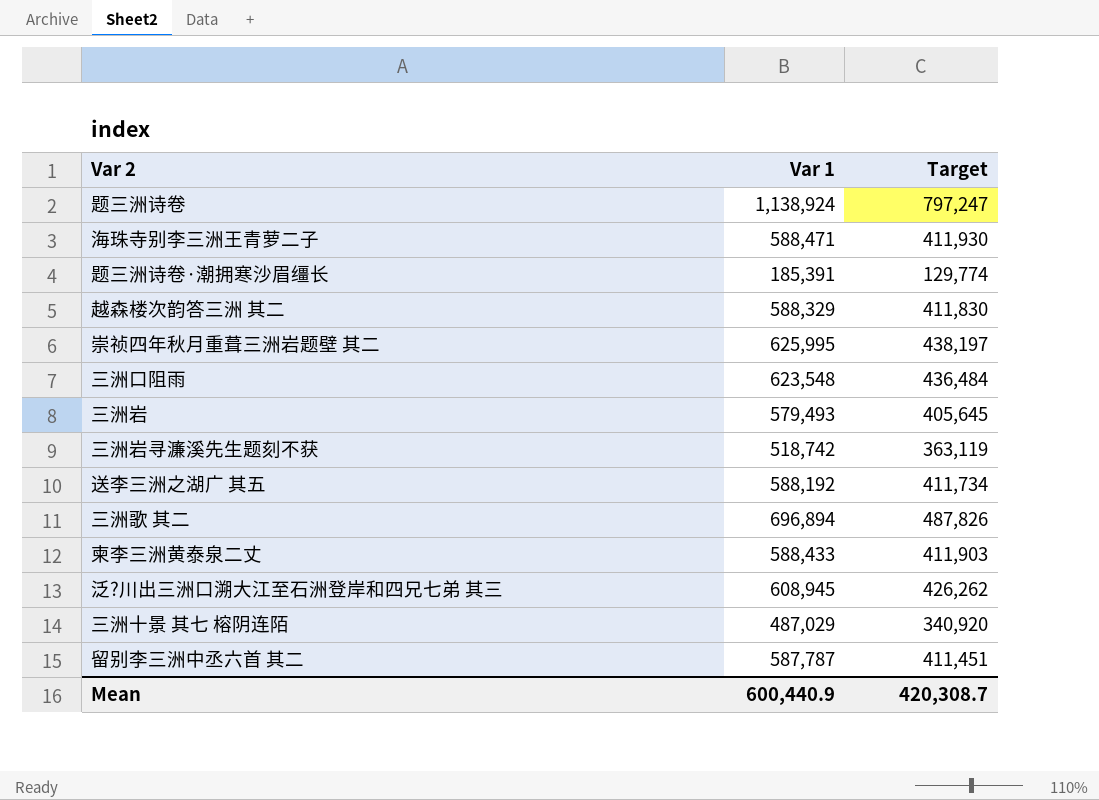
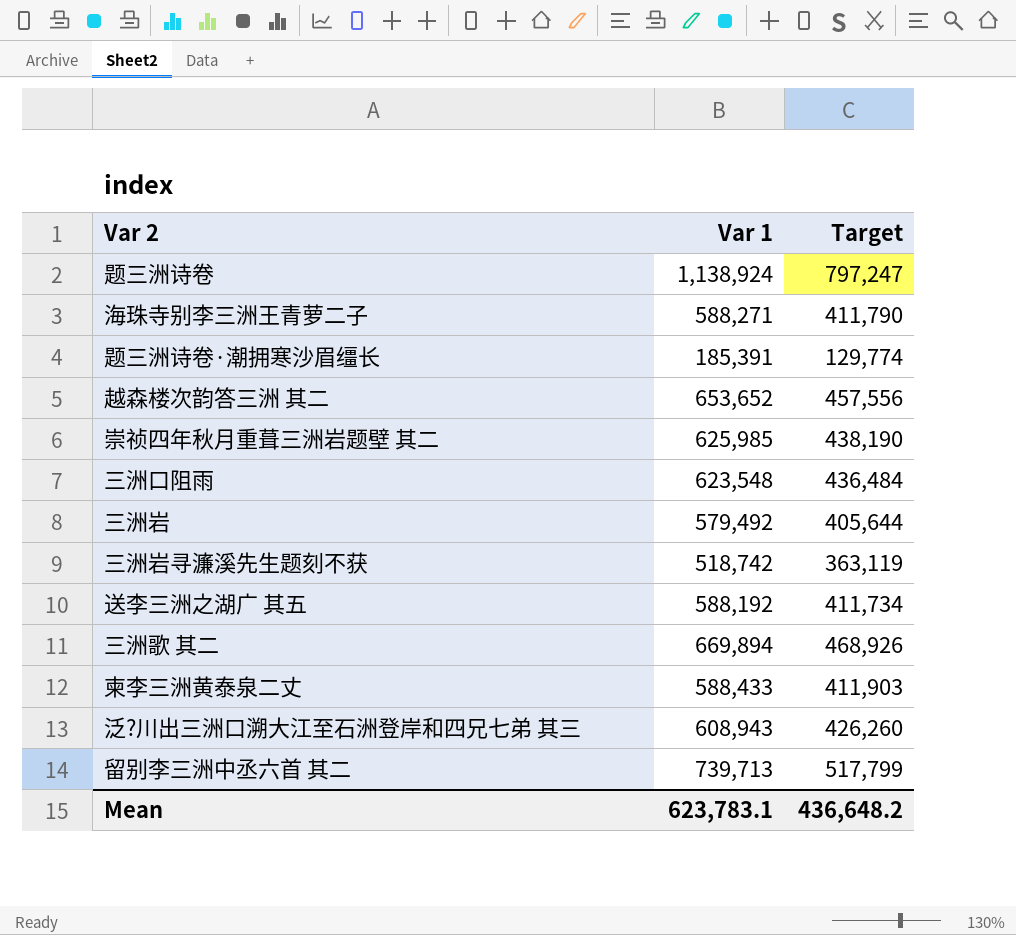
row 三洲十景 其七 榕阴连陌: 487,029 | 340,920 -> none
海珠寺别李三洲王青萝二子 | Var 1: 588,471 -> 588,271
海珠寺别李三洲王青萝二子 | Target: 411,930 -> 411,790
越森楼次韵答三洲 其二 | Var 1: 588,329 -> 653,652
越森楼次韵答三洲 其二 | Target: 411,830 -> 457,556
崇祯四年秋月重葺三洲岩题壁 其二 | Var 1: 625,995 -> 625,985
崇祯四年秋月重葺三洲岩题壁 其二 | Target: 438,197 -> 438,190
三洲岩 | Var 1: 579,493 -> 579,492
三洲岩 | Target: 405,645 -> 405,644
三洲歌 其二 | Var 1: 696,894 -> 669,894
三洲歌 其二 | Target: 487,826 -> 468,926
泛?川出三洲口溯大江至石洲登岸和四兄七弟 其三 | Var 1: 608,945 -> 608,943
泛?川出三洲口溯大江至石洲登岸和四兄七弟 其三 | Target: 426,262 -> 426,260
留别李三洲中丞六首 其二 | Var 1: 587,787 -> 739,713
留别李三洲中丞六首 其二 | Target: 411,451 -> 517,799
Mean | Var 1: 600,440.9 -> 623,783.1
Mean | Target: 420,308.7 -> 436,648.2

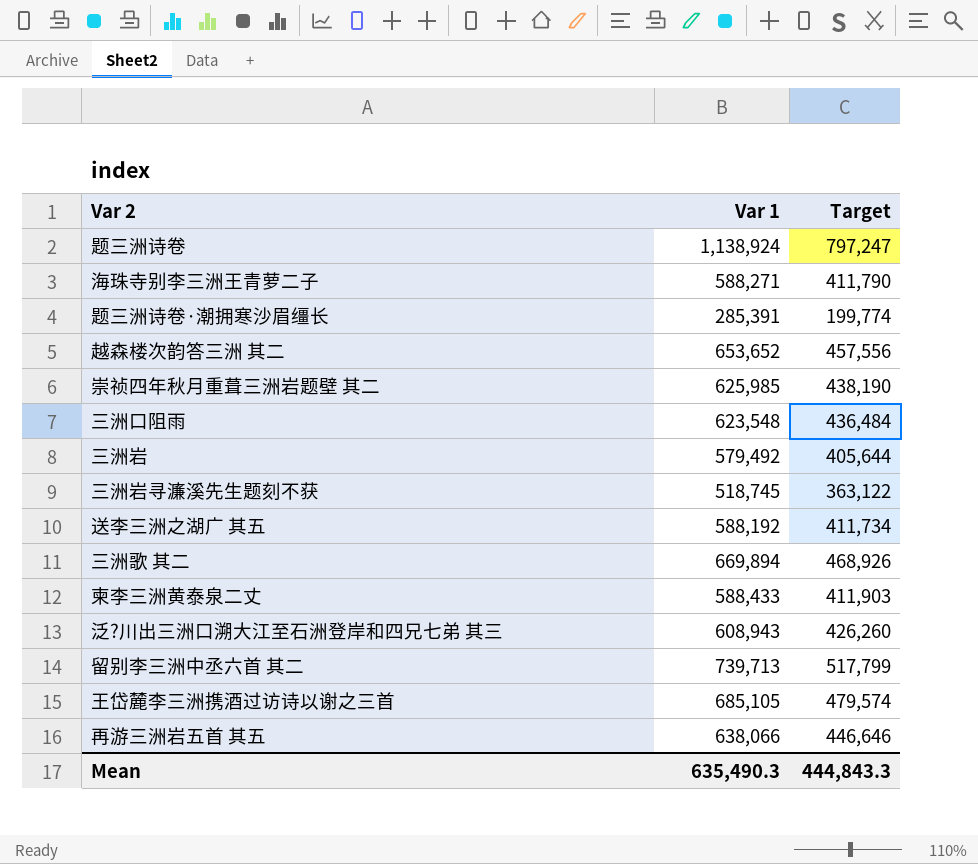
题三洲诗卷·潮拥寒沙眉缰长 | Var 1: 185,391 -> 285,391
题三洲诗卷·潮拥寒沙眉缰长 | Target: 129,774 -> 199,774
三洲岩寻濂溪先生题刻不获 | Var 1: 518,742 -> 518,745
三洲岩寻濂溪先生题刻不获 | Target: 363,119 -> 363,122
row 王岱麓李三洲携酒过访诗以谢之三首: none -> 685,105 | 479,574
row 再游三洲岩五首 其五: none -> 638,066 | 446,646
Mean | Var 1: 623,783.1 -> 635,490.3
Mean | Target: 436,648.2 -> 444,843.3

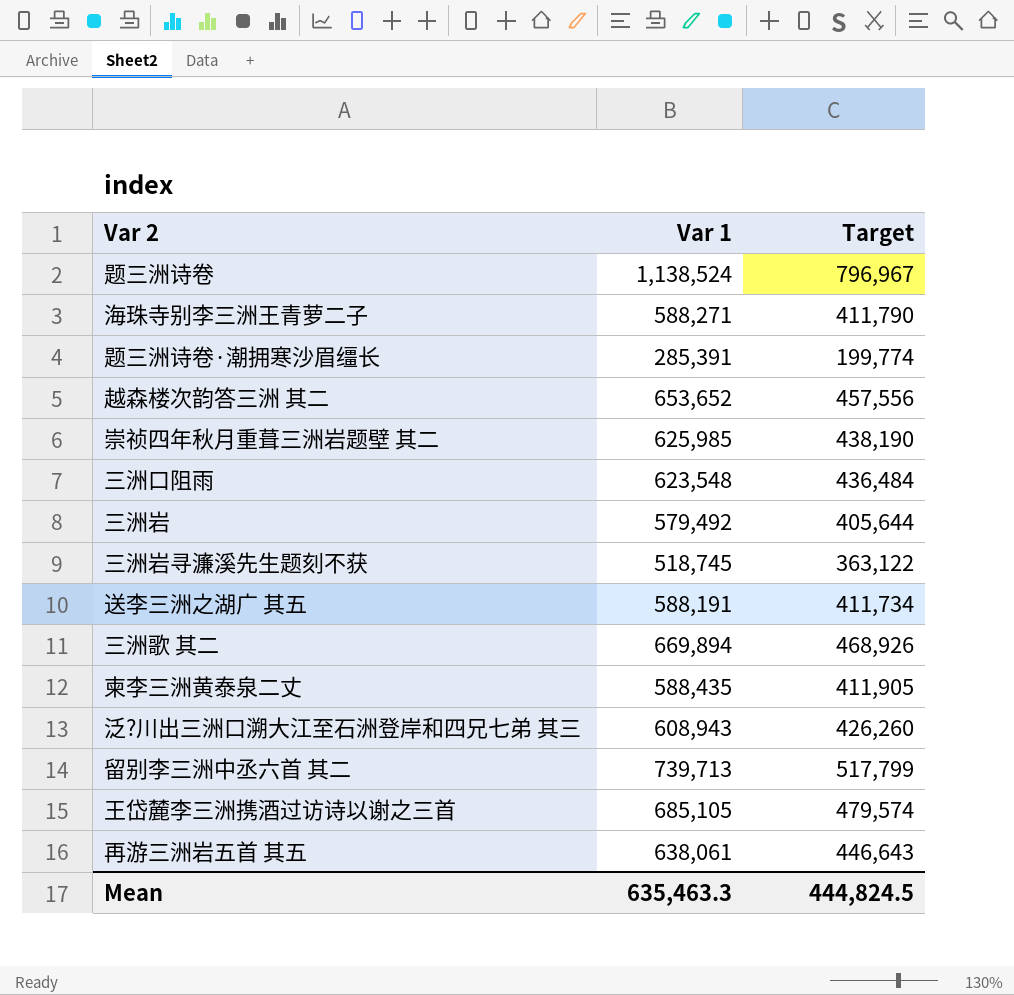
题三洲诗卷 | Var 1: 1,138,924 -> 1,138,524
题三洲诗卷 | Target: 797,247 -> 796,967
送李三洲之湖广 其五 | Var 1: 588,192 -> 588,191
柬李三洲黄泰泉二丈 | Var 1: 588,433 -> 588,435
柬李三洲黄泰泉二丈 | Target: 411,903 -> 411,905
再游三洲岩五首 其五 | Var 1: 638,066 -> 638,061
再游三洲岩五首 其五 | Target: 446,646 -> 446,643
Mean | Var 1: 635,490.3 -> 635,463.3
Mean | Target: 444,843.3 -> 444,824.5

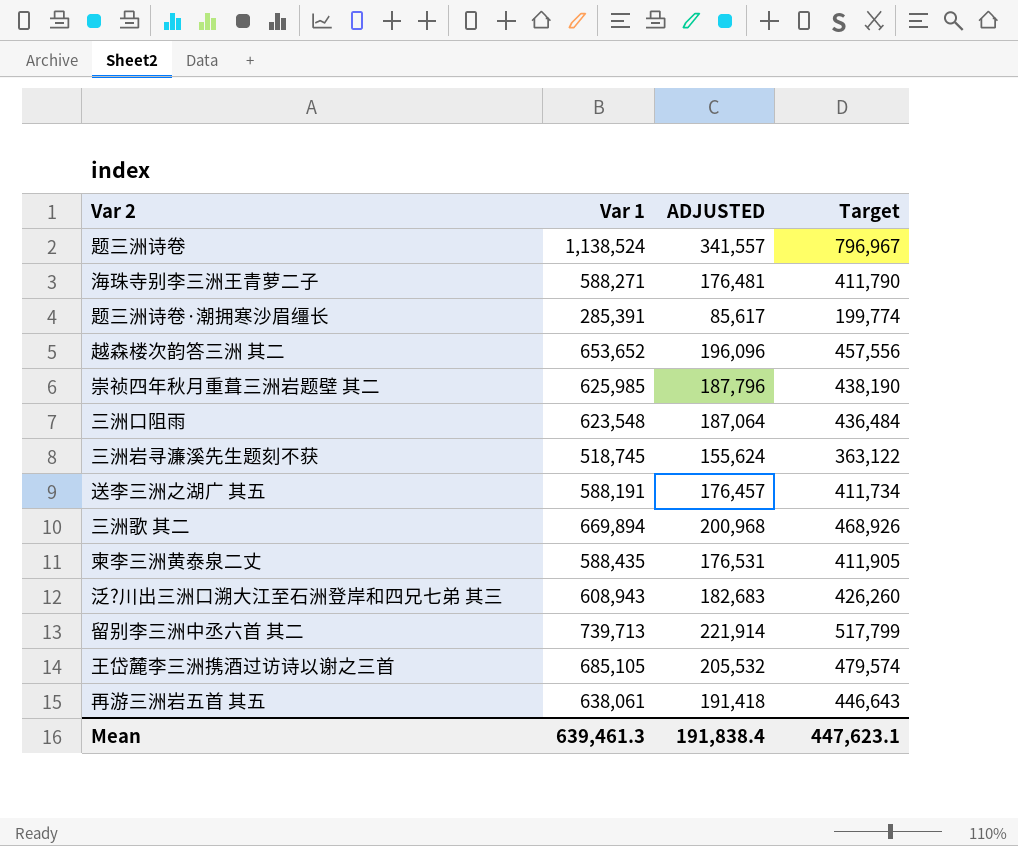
column ADJUSTED | formula: none -> [Var 1] * 0.3
row 三洲岩: 579,492 | 405,644 -> none
Mean | Var 1: 635,463.3 -> 639,461.3
Mean | Target: 444,824.5 -> 447,623.1

